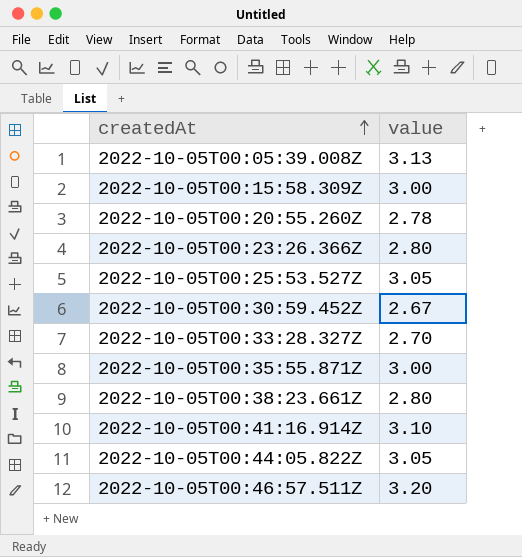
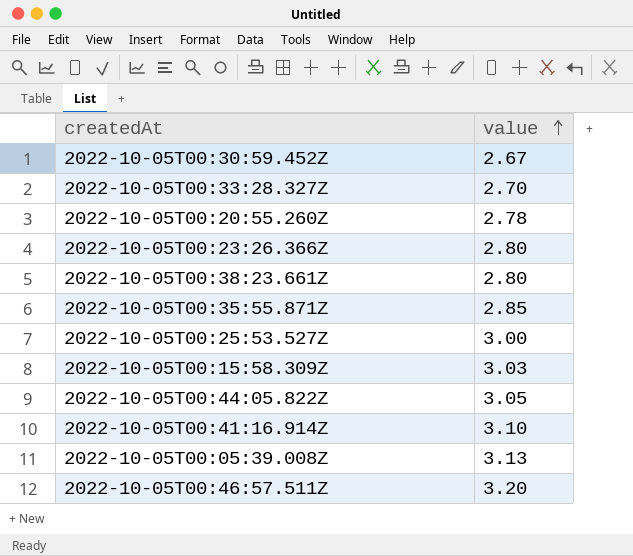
row order: createdAt ascending -> value ascending
2022-10-05T00:35:55.871Z | value: 3.00 -> 2.85
2022-10-05T00:25:53.527Z | value: 3.05 -> 3.00
2022-10-05T00:15:58.309Z | value: 3.00 -> 3.03

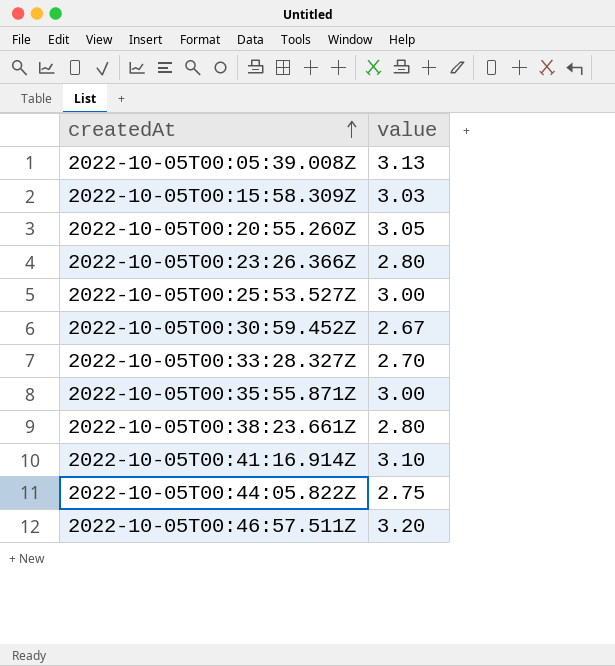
row order: value ascending -> createdAt ascending
2022-10-05T00:20:55.260Z | value: 2.78 -> 3.05
2022-10-05T00:35:55.871Z | value: 2.85 -> 3.00
2022-10-05T00:44:05.822Z | value: 3.05 -> 2.75

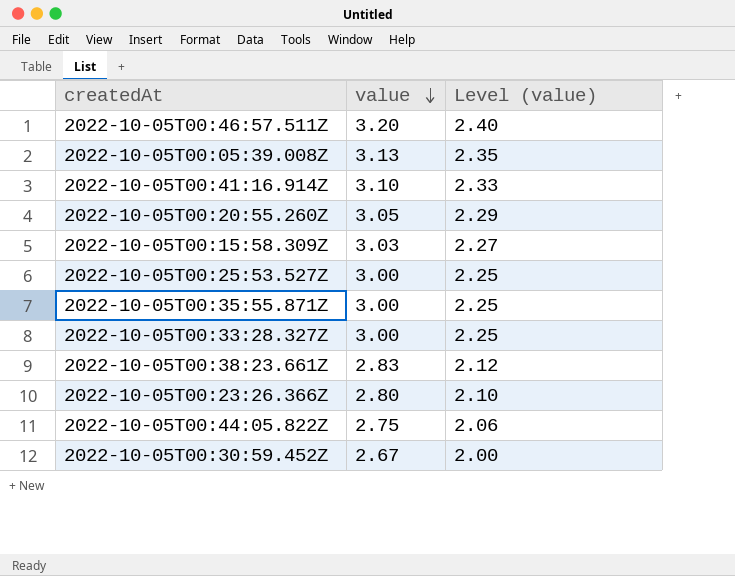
row order: createdAt ascending -> value descending
column Level (value) | formula: none -> [value] * 0.75
2022-10-05T00:33:28.327Z | value: 2.70 -> 3.00
2022-10-05T00:38:23.661Z | value: 2.80 -> 2.83

